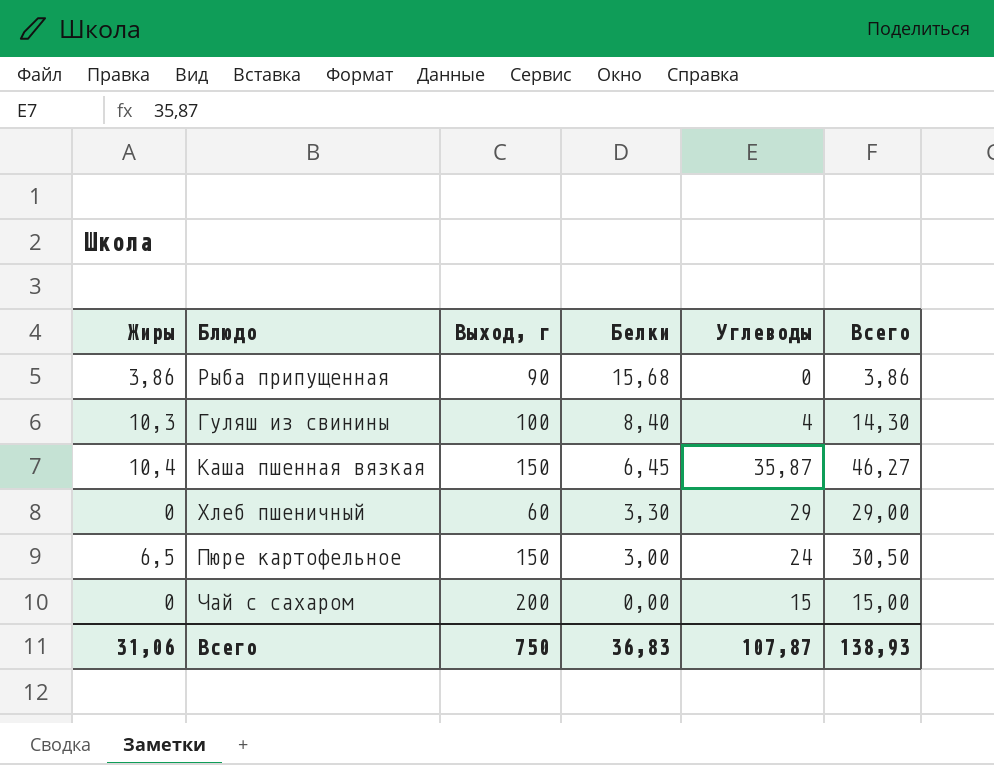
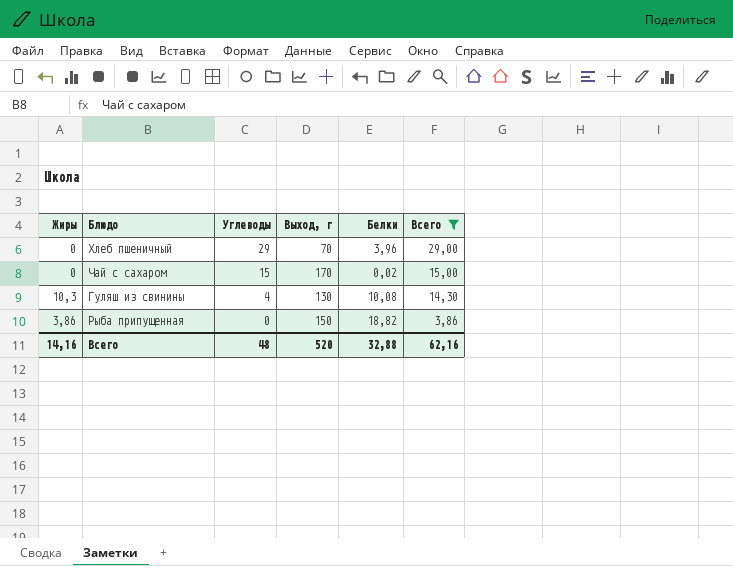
filter: none -> Всего <= 29,00
row order: Белки descending -> Углеводы descending
column Углеводы | position: 5 -> 3
Хлеб пшеничный | Выход, г: 60 -> 70
Хлеб пшеничный | Белки: 3,30 -> 3,96
Чай с сахаром | Выход, г: 200 -> 170
Чай с сахаром | Белки: 0,00 -> 0,02
Гуляш из свинины | Выход, г: 100 -> 130
Гуляш из свинины | Белки: 8,40 -> 10,08
Рыба припущенная | Выход, г: 90 -> 150
Рыба припущенная | Белки: 15,68 -> 18,82
Всего | Жиры: 31,06 -> 14,16
Всего | Углеводы: 107,87 -> 48
Всего | Выход, г: 750 -> 520
Всего | Белки: 36,83 -> 32,88
Всего | Всего: 138,93 -> 62,16

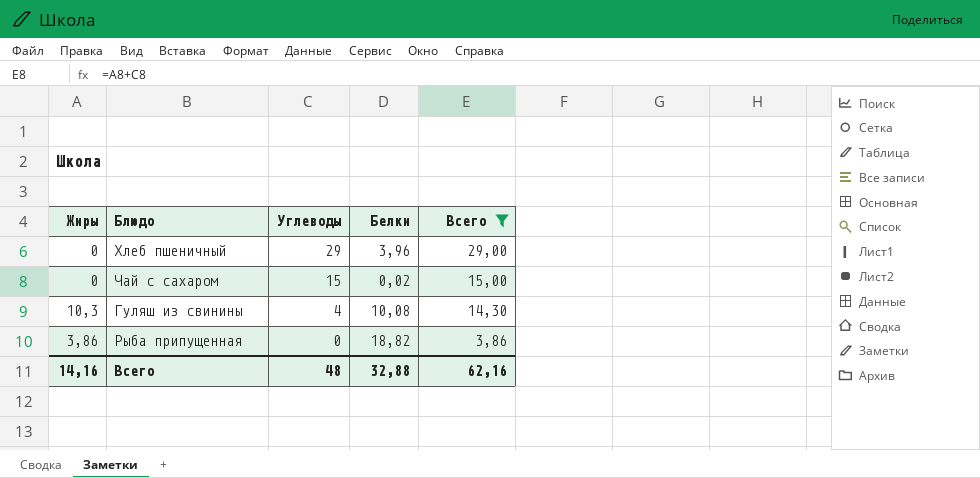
column Выход, г | position: 4 -> none

